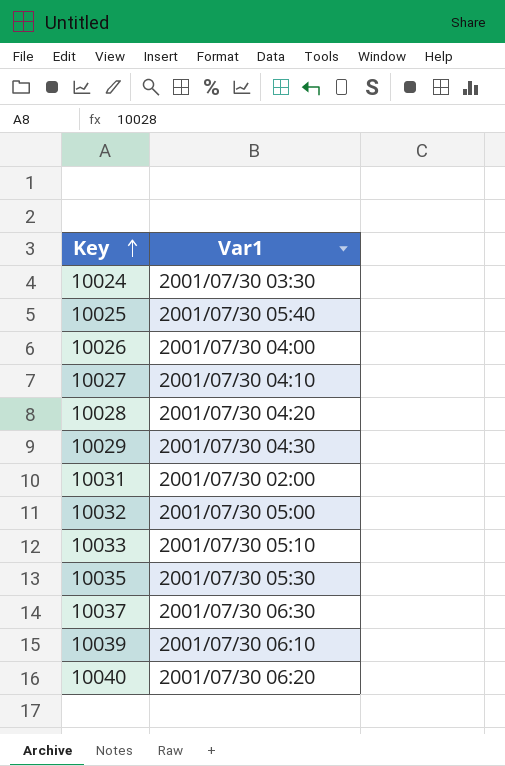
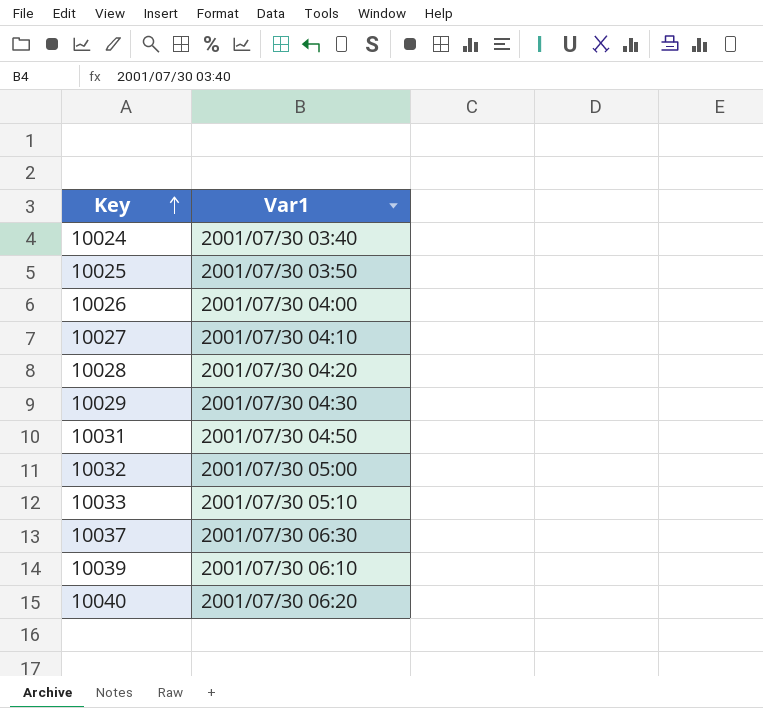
row 10035: 2001/07/30 05:30 -> none
10024 | Var1: 2001/07/30 03:30 -> 2001/07/30 03:40
10025 | Var1: 2001/07/30 05:40 -> 2001/07/30 03:50
10031 | Var1: 2001/07/30 02:00 -> 2001/07/30 04:50

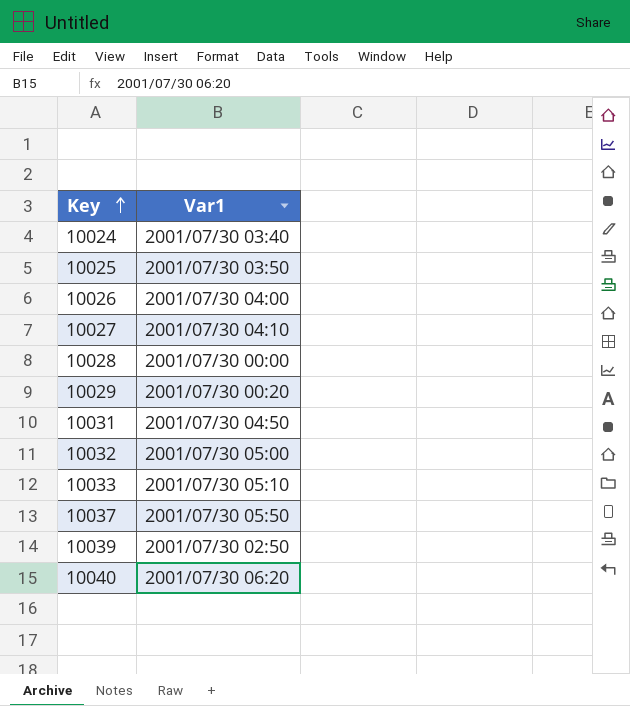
10028 | Var1: 2001/07/30 04:20 -> 2001/07/30 00:00
10029 | Var1: 2001/07/30 04:30 -> 2001/07/30 00:20
10037 | Var1: 2001/07/30 06:30 -> 2001/07/30 05:50
10039 | Var1: 2001/07/30 06:10 -> 2001/07/30 02:50

